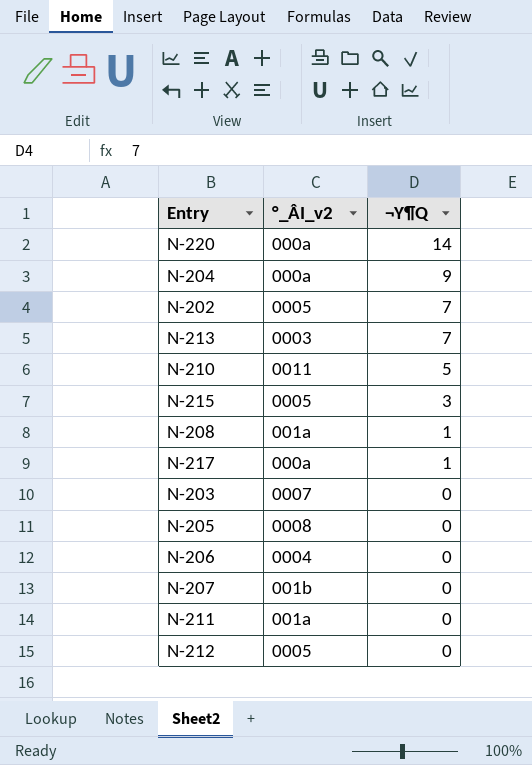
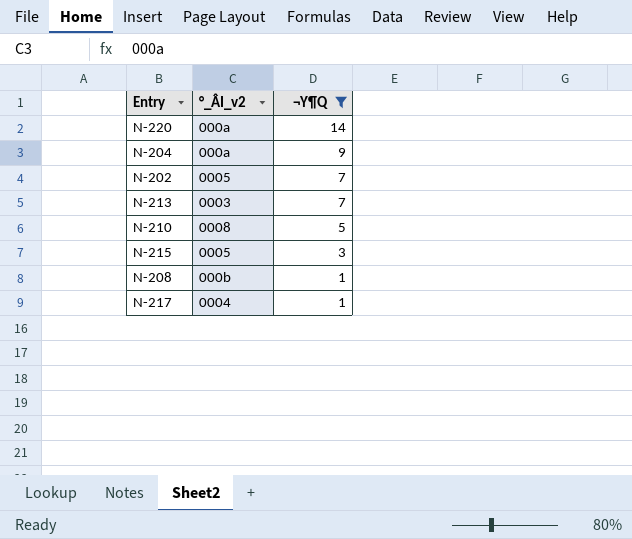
filter: none -> ¬Y¶Q != 0
N-210 | °_ÂI_v2: 0011 -> 0008
N-208 | °_ÂI_v2: 001a -> 000b
N-217 | °_ÂI_v2: 000a -> 0004

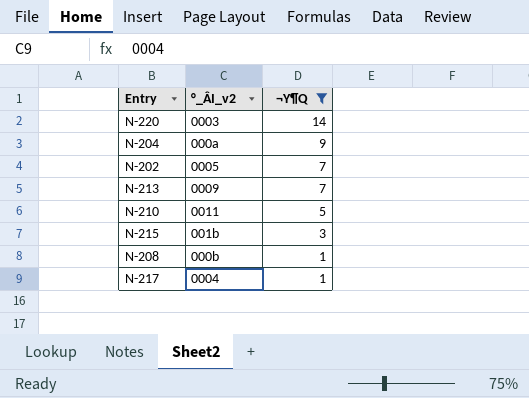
N-220 | °_ÂI_v2: 000a -> 0003
N-213 | °_ÂI_v2: 0003 -> 0009
N-210 | °_ÂI_v2: 0008 -> 0011
N-215 | °_ÂI_v2: 0005 -> 001b

